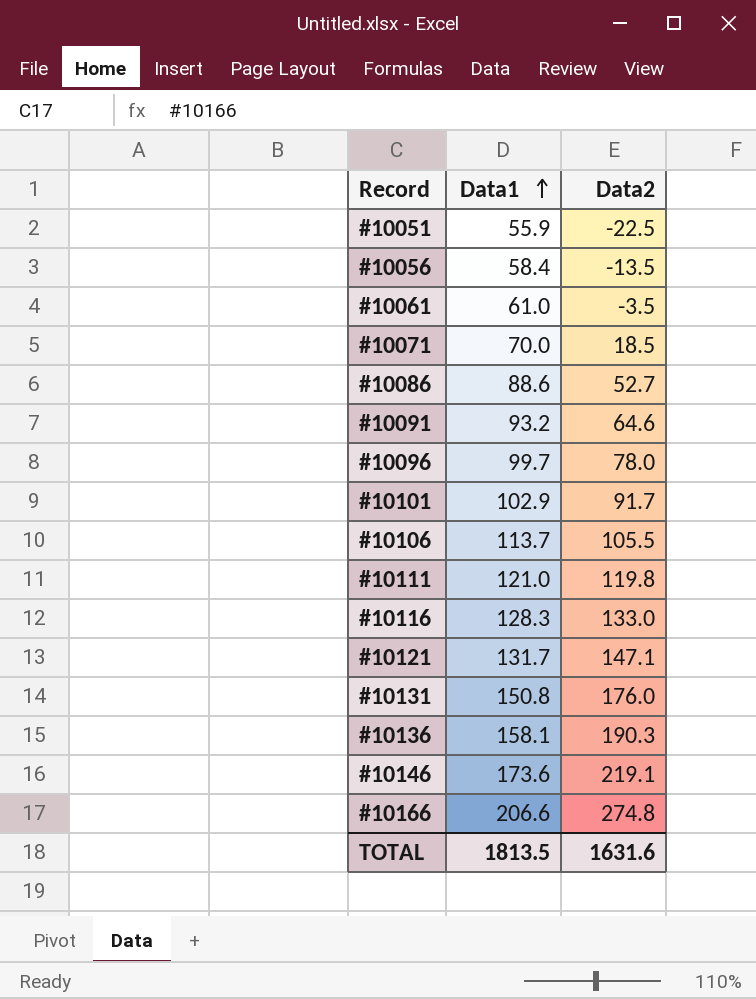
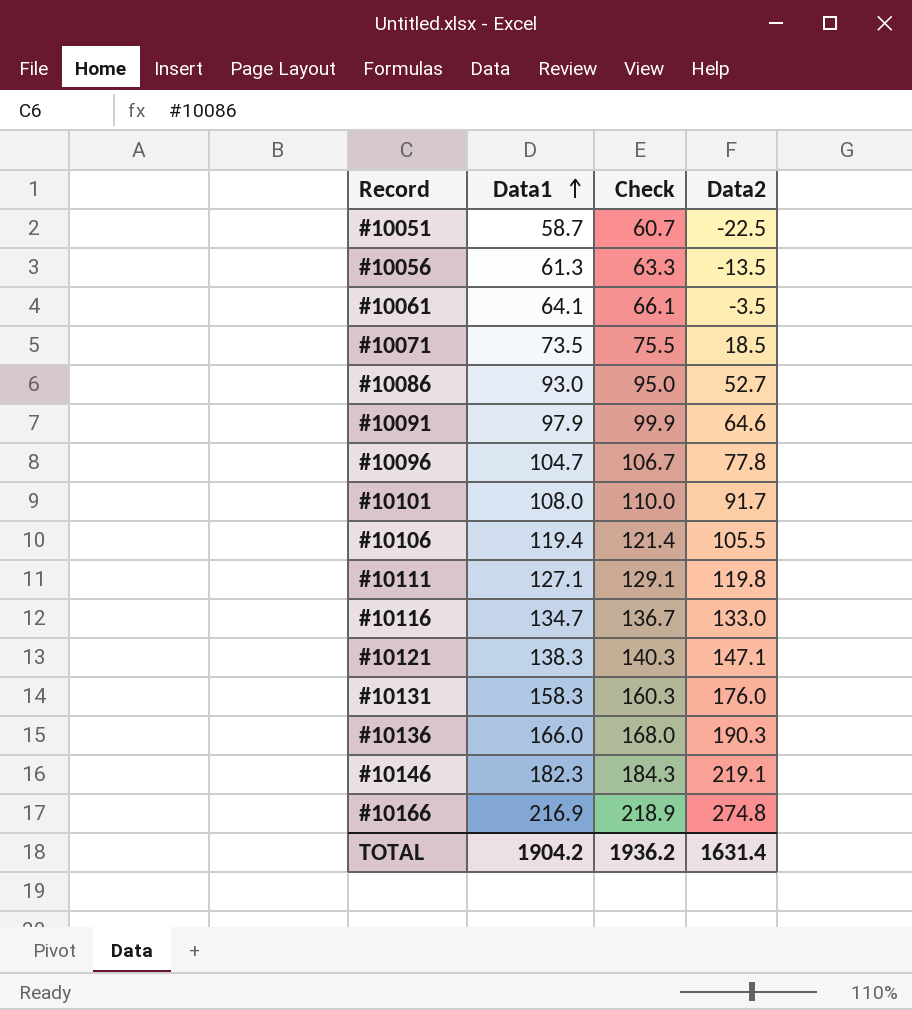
column Check | formula: none -> [Data1] + 2
#10051 | Data1: 55.9 -> 58.7
#10056 | Data1: 58.4 -> 61.3
#10061 | Data1: 61.0 -> 64.1
#10071 | Data1: 70.0 -> 73.5
#10086 | Data1: 88.6 -> 93.0
#10091 | Data1: 93.2 -> 97.9
#10096 | Data1: 99.7 -> 104.7
#10096 | Data2: 78.0 -> 77.8
#10101 | Data1: 102.9 -> 108.0
#10106 | Data1: 113.7 -> 119.4
#10111 | Data1: 121.0 -> 127.1
#10116 | Data1: 128.3 -> 134.7
#10121 | Data1: 131.7 -> 138.3
#10131 | Data1: 150.8 -> 158.3
#10136 | Data1: 158.1 -> 166.0
#10146 | Data1: 173.6 -> 182.3
#10166 | Data1: 206.6 -> 216.9
TOTAL | Data1: 1813.5 -> 1904.2
TOTAL | Data2: 1631.6 -> 1631.4

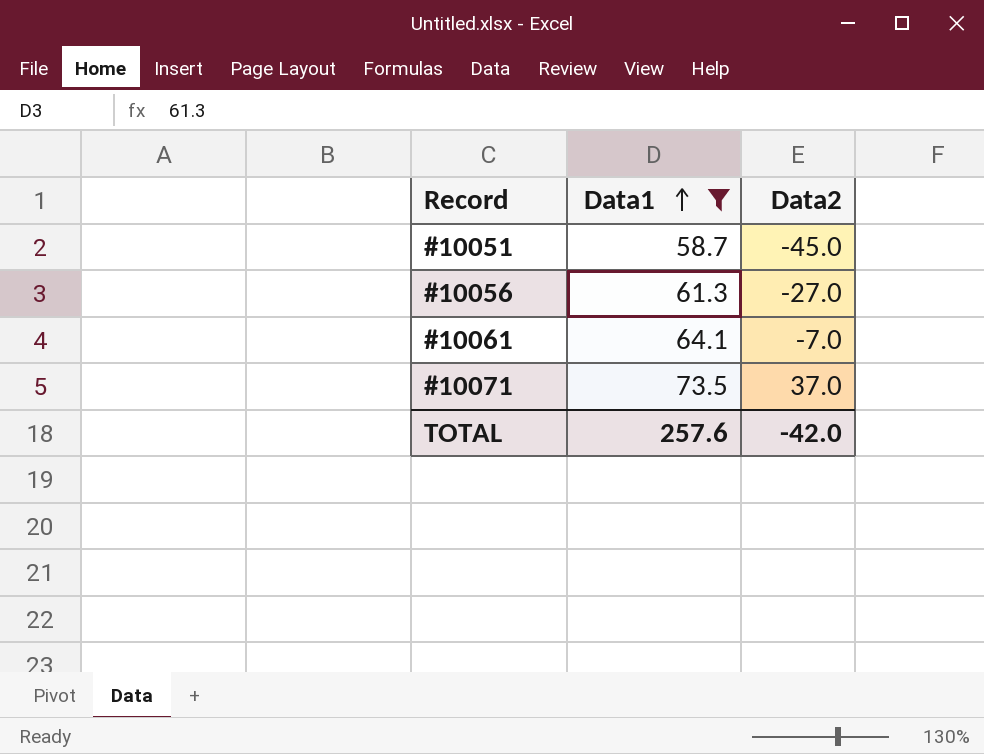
filter: none -> Data1 <= 73.5
column Check | formula: [Data1] + 2 -> none
#10051 | Data2: -22.5 -> -45.0
#10056 | Data2: -13.5 -> -27.0
#10061 | Data2: -3.5 -> -7.0
#10071 | Data2: 18.5 -> 37.0
TOTAL | Data1: 1904.2 -> 257.6
TOTAL | Data2: 1631.4 -> -42.0

